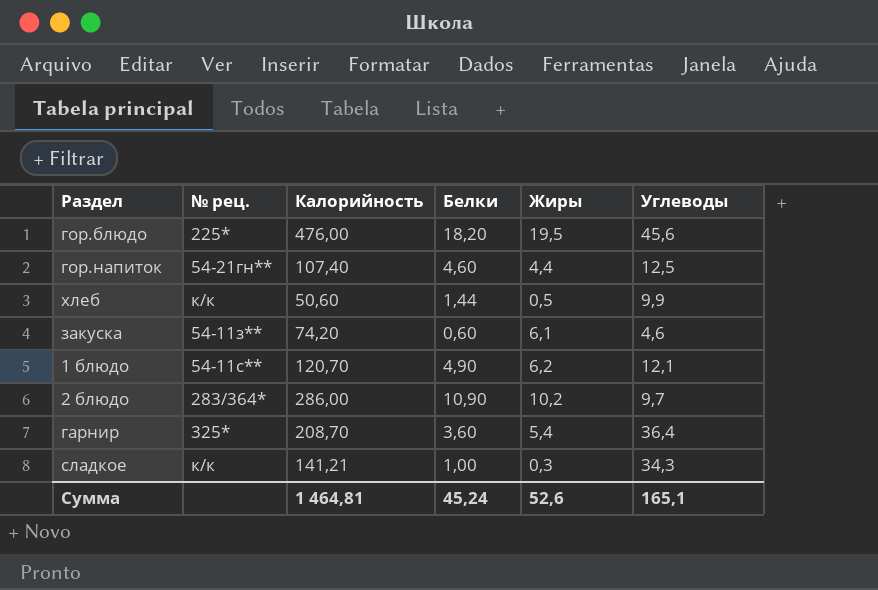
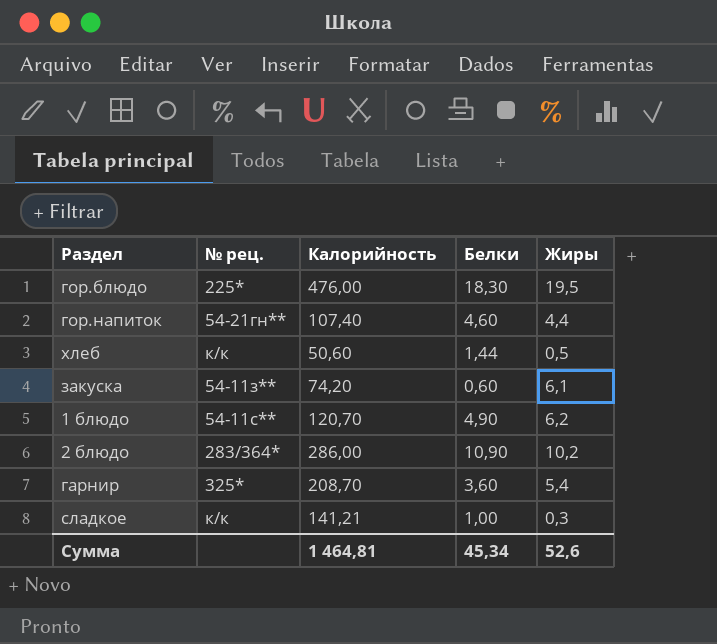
column Углеводы | position: 6 -> none
гор.блюдо | Белки: 18,20 -> 18,30
Сумма | Белки: 45,24 -> 45,34

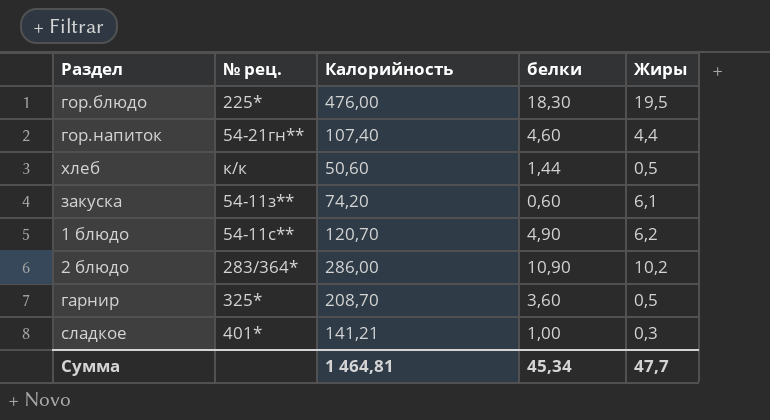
column name: Белки -> белки
гарнир | Жиры: 5,4 -> 0,5
сладкое | № рец.: к/к -> 401*
Сумма | Жиры: 52,6 -> 47,7

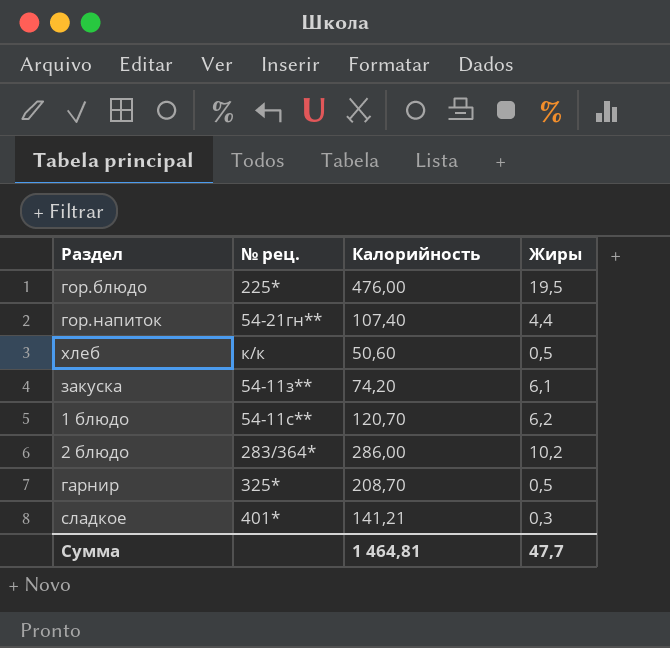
column белки | position: 4 -> none

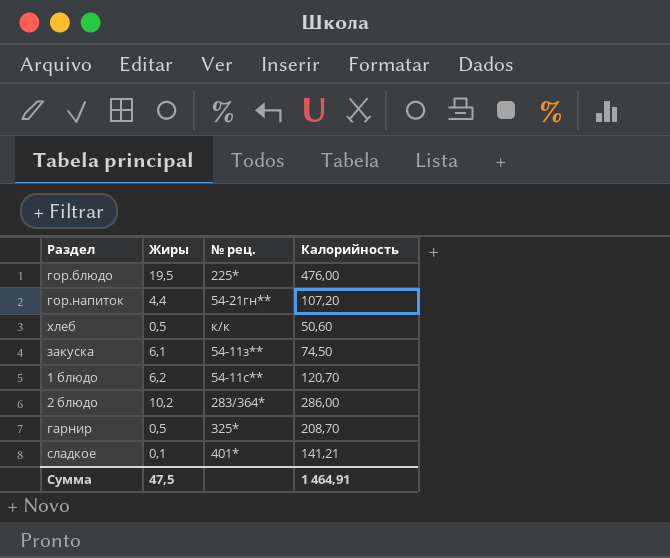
column Жиры | position: 4 -> 2
гор.напиток | Калорийность: 107,40 -> 107,20
закуска | Калорийность: 74,20 -> 74,50
сладкое | Жиры: 0,3 -> 0,1
Сумма | Жиры: 47,7 -> 47,5
Сумма | Калорийность: 1 464,81 -> 1 464,91

